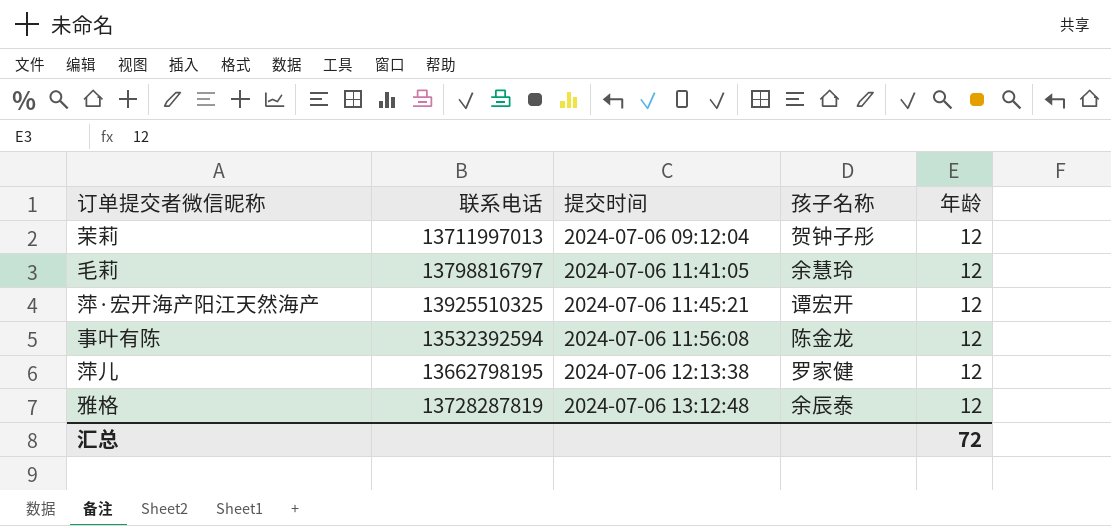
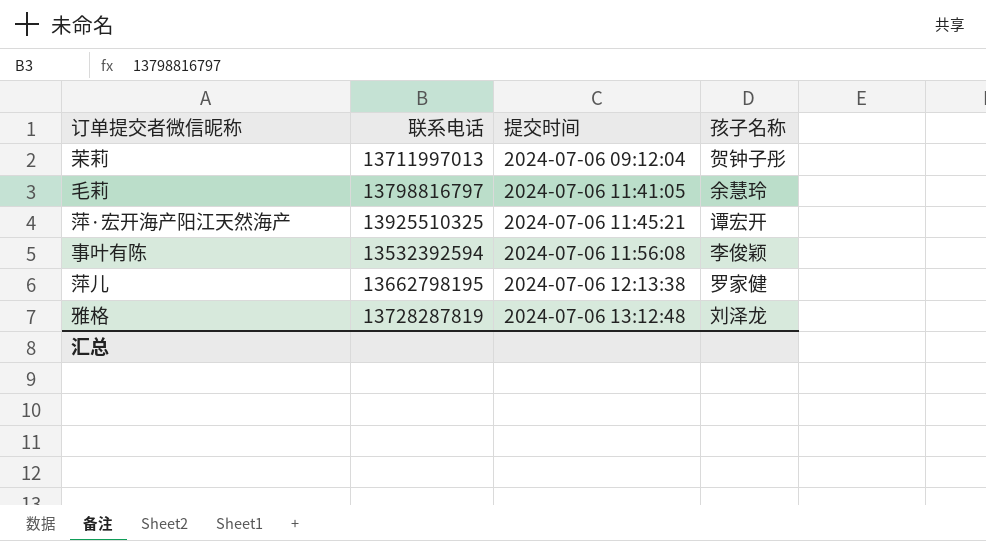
column 年龄 | position: 5 -> none
事叶有陈 | 孩子名称: 陈金龙 -> 李俊颖
雅格 | 孩子名称: 余辰泰 -> 刘泽龙

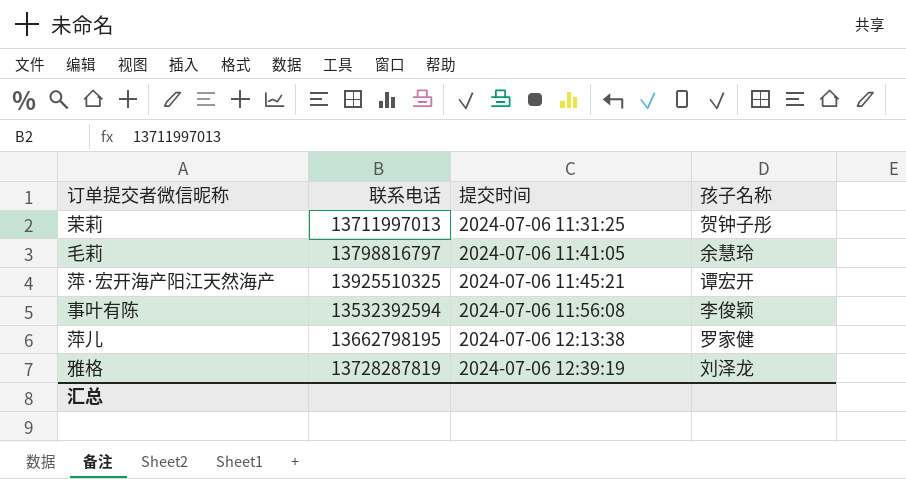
茉莉 | 提交时间: 2024-07-06 09:12:04 -> 2024-07-06 11:31:25
雅格 | 提交时间: 2024-07-06 13:12:48 -> 2024-07-06 12:39:19

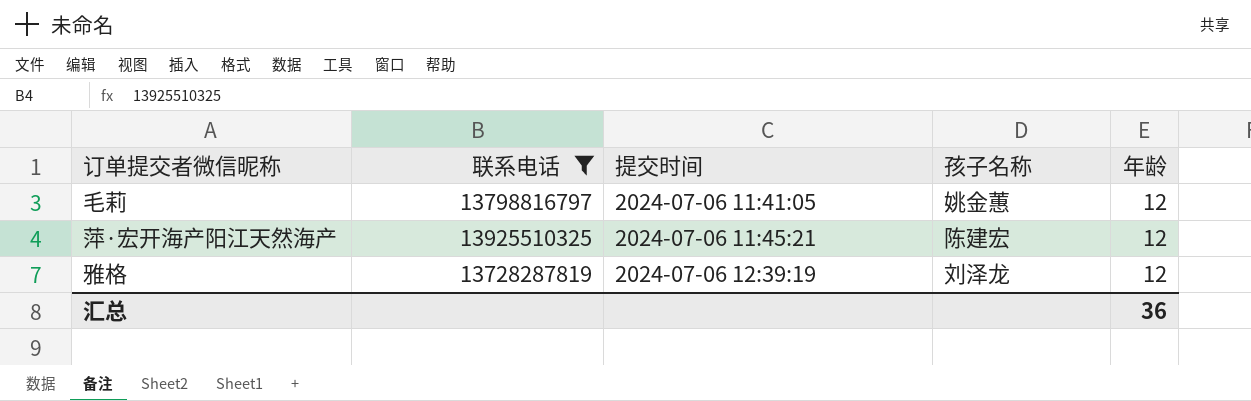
filter: none -> 联系电话 >= 13728287819
column 年龄 | position: none -> 5
毛莉 | 孩子名称: 余慧玲 -> 姚金蕙
萍·宏开海产阳江天然海产 | 孩子名称: 谭宏开 -> 陈建宏

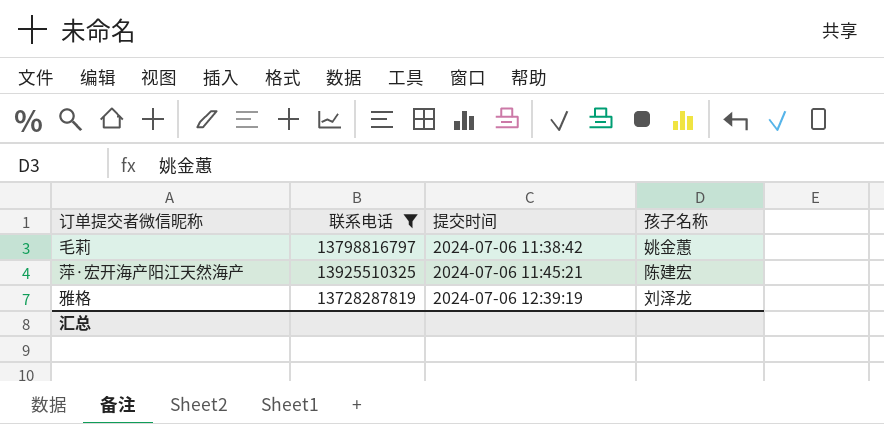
column 年龄 | position: 5 -> none
毛莉 | 提交时间: 2024-07-06 11:41:05 -> 2024-07-06 11:38:42

